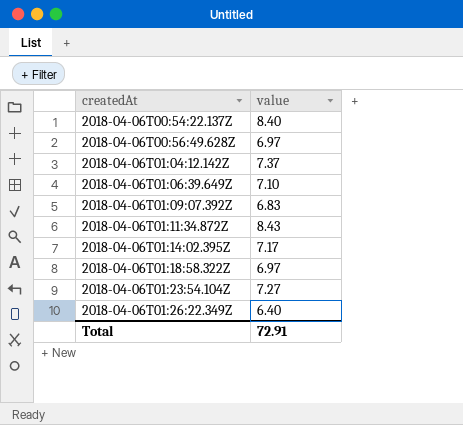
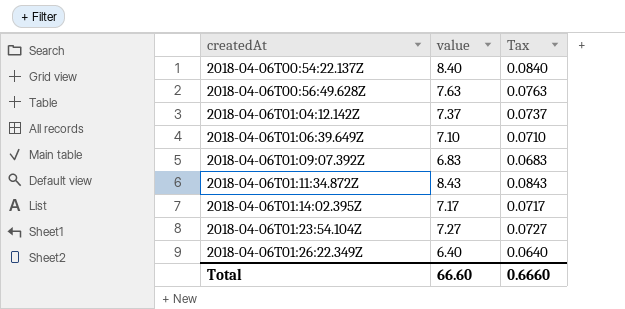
column Tax | formula: none -> [value] * 0.01
row 2018-04-06T01:18:58.322Z: 6.97 -> none
2018-04-06T00:56:49.628Z | value: 6.97 -> 7.63
Total | value: 72.91 -> 66.60

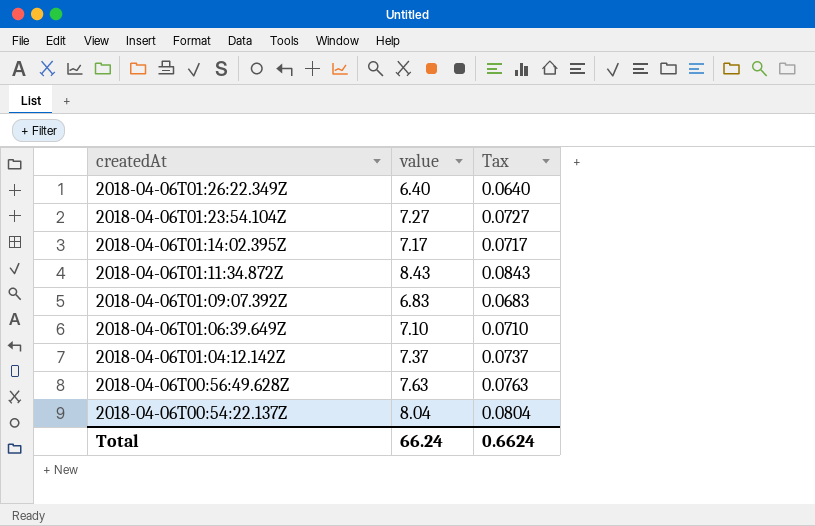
row order: createdAt ascending -> createdAt descending
2018-04-06T00:54:22.137Z | value: 8.40 -> 8.04
2018-04-06T00:54:22.137Z | Tax: 0.0840 -> 0.0804
Total | value: 66.60 -> 66.24
Total | Tax: 0.6660 -> 0.6624

